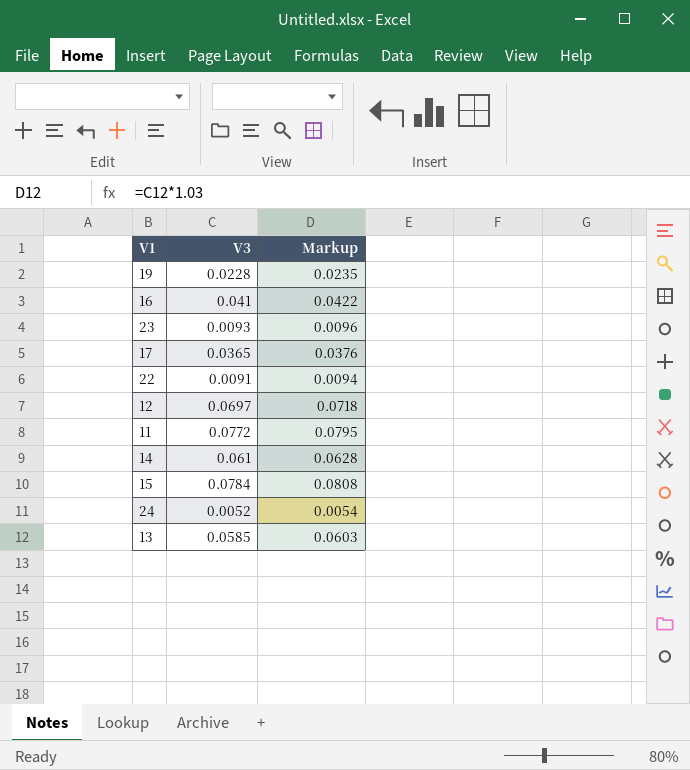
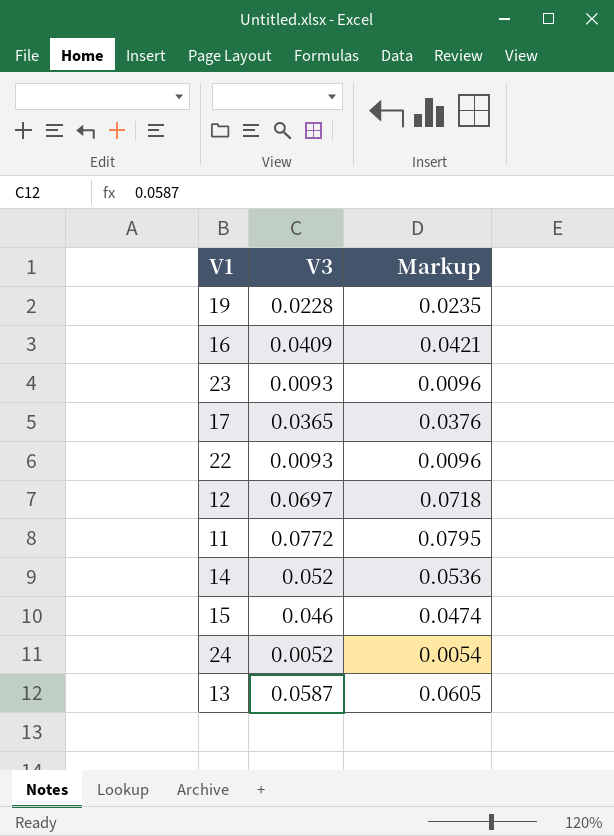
16 | V3: 0.041 -> 0.0409
16 | Markup: 0.0422 -> 0.0421
22 | V3: 0.0091 -> 0.0093
22 | Markup: 0.0094 -> 0.0096
14 | V3: 0.061 -> 0.052
14 | Markup: 0.0628 -> 0.0536
15 | V3: 0.0784 -> 0.046
15 | Markup: 0.0808 -> 0.0474
13 | V3: 0.0585 -> 0.0587
13 | Markup: 0.0603 -> 0.0605

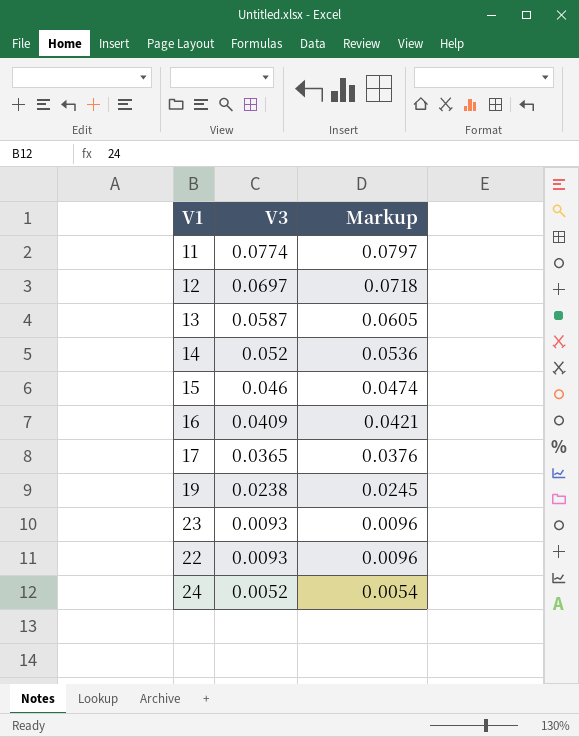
row order: none -> V3 descending
11 | V3: 0.0772 -> 0.0774
11 | Markup: 0.0795 -> 0.0797
19 | V3: 0.0228 -> 0.0238
19 | Markup: 0.0235 -> 0.0245

